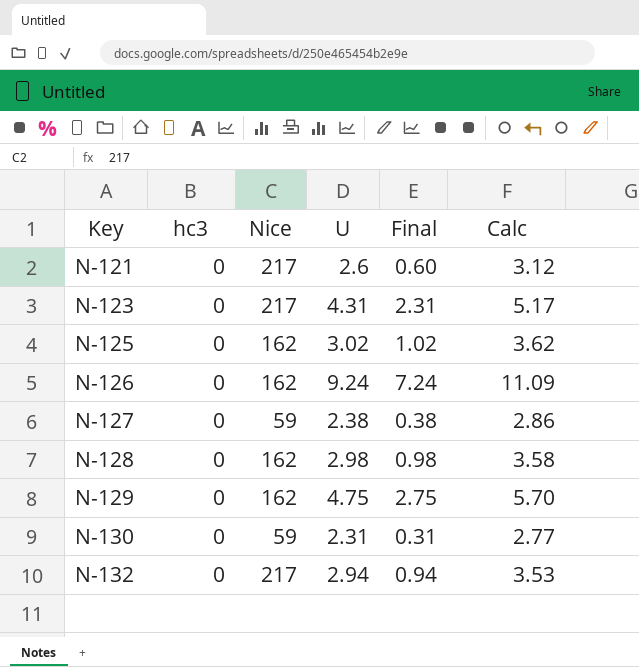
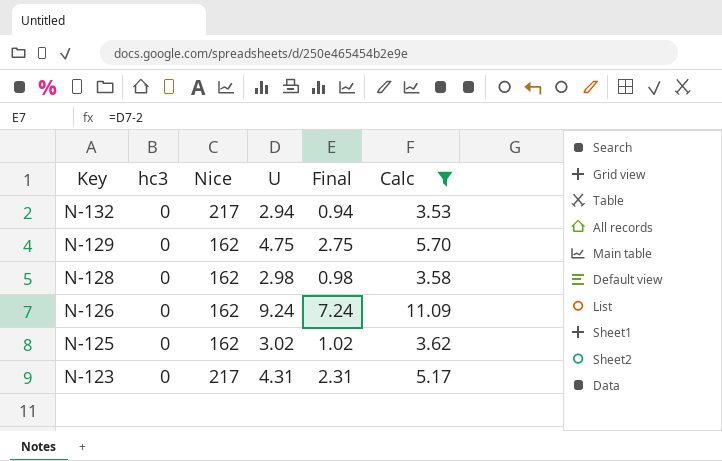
filter: none -> Calc >= 3.53
row order: Key ascending -> Key descending

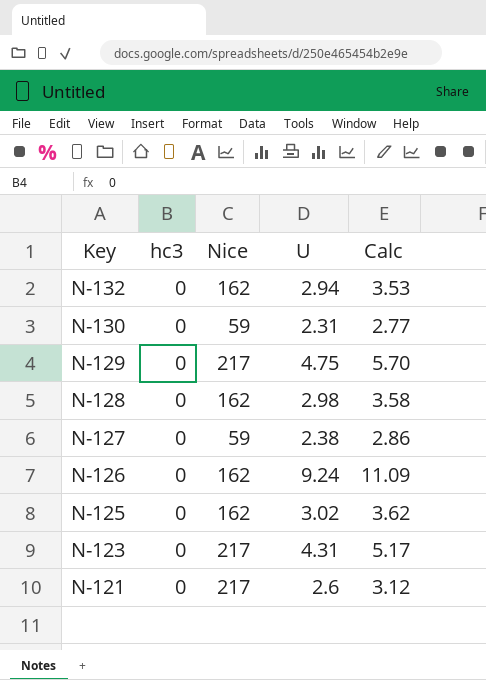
filter: Calc >= 3.53 -> none
column Final | formula: [U] - 2 -> none
N-132 | Nice: 217 -> 162
N-129 | Nice: 162 -> 217

